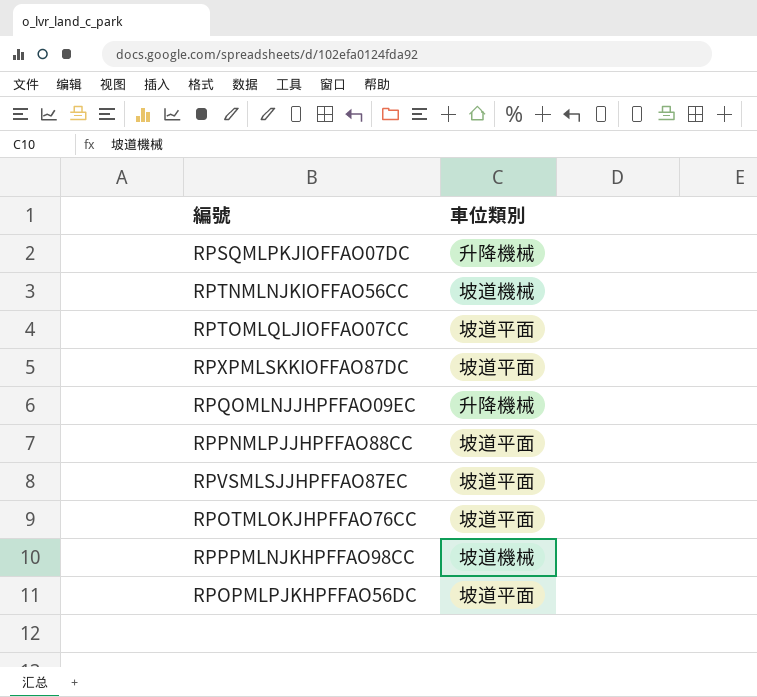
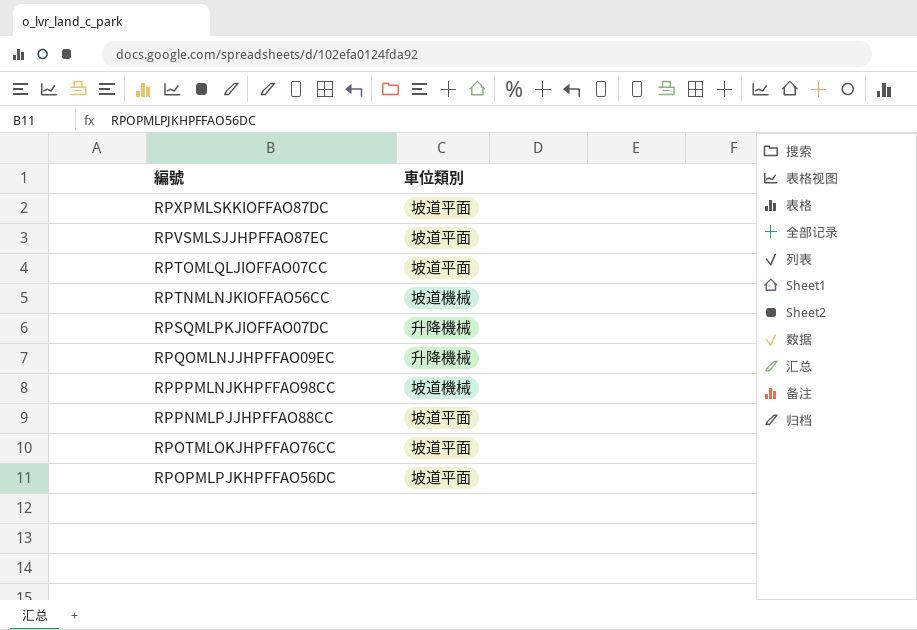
row order: none -> 編號 descending

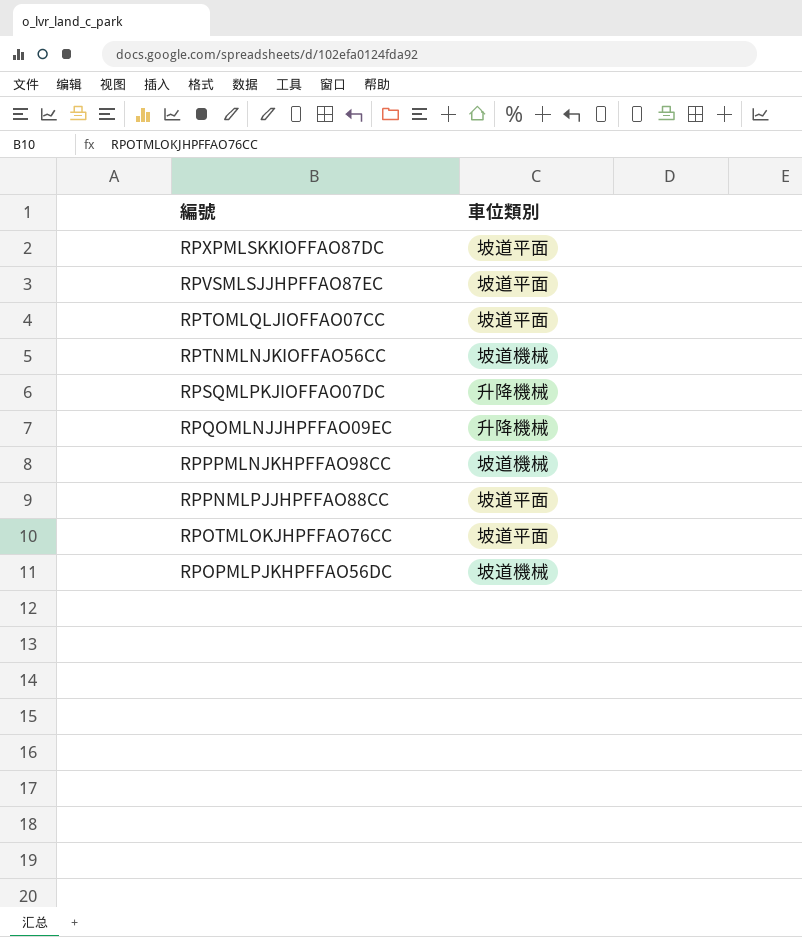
RPOPMLPJKHPFFAO56DC | 車位類別: 坡道平面 -> 坡道機械

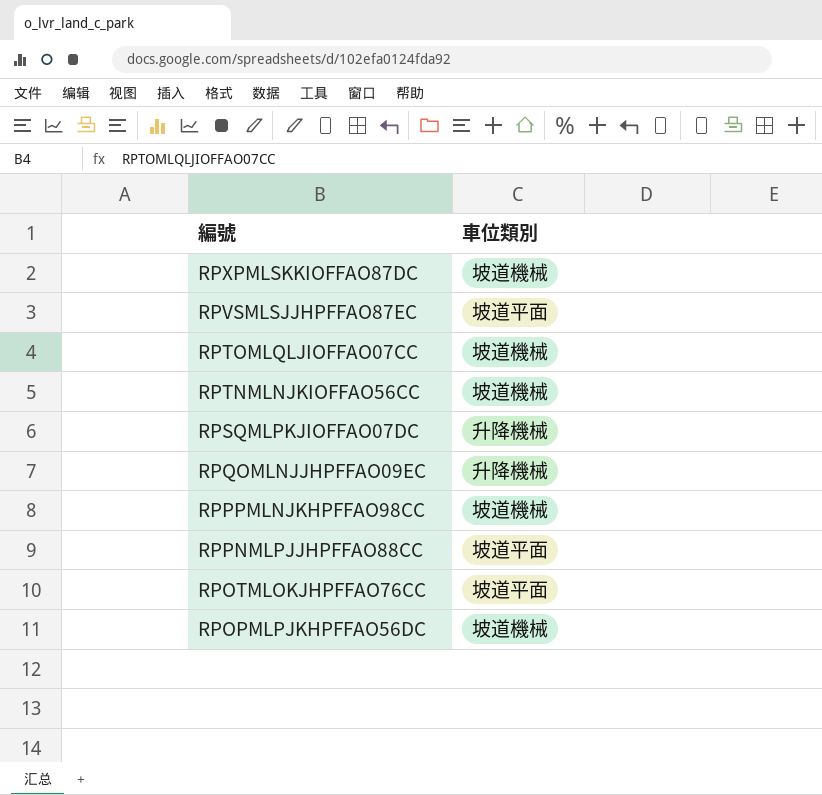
RPXPMLSKKIOFFAO87DC | 車位類別: 坡道平面 -> 坡道機械
RPTOMLQLJIOFFAO07CC | 車位類別: 坡道平面 -> 坡道機械

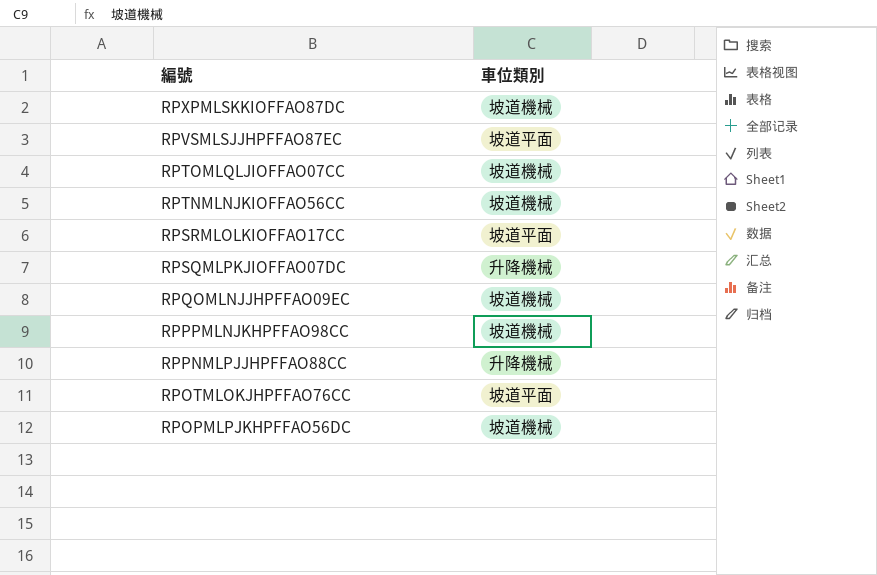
row RPSRMLOLKIOFFAO17CC: none -> 坡道平面
RPQOMLNJJHPFFAO09EC | 車位類別: 升降機械 -> 坡道機械
RPPNMLPJJHPFFAO88CC | 車位類別: 坡道平面 -> 升降機械

